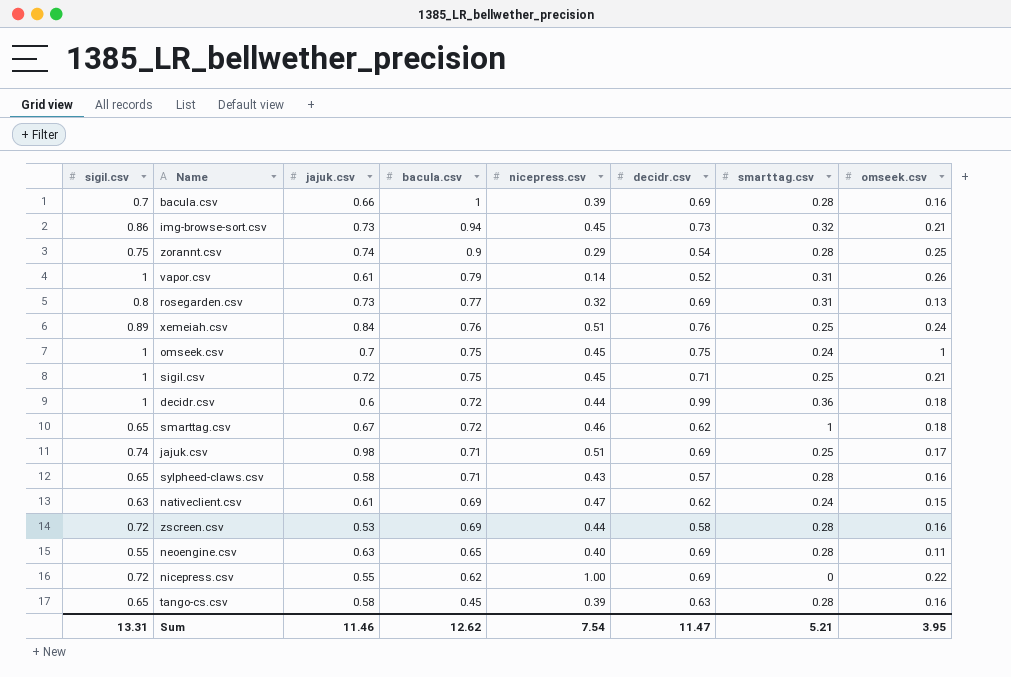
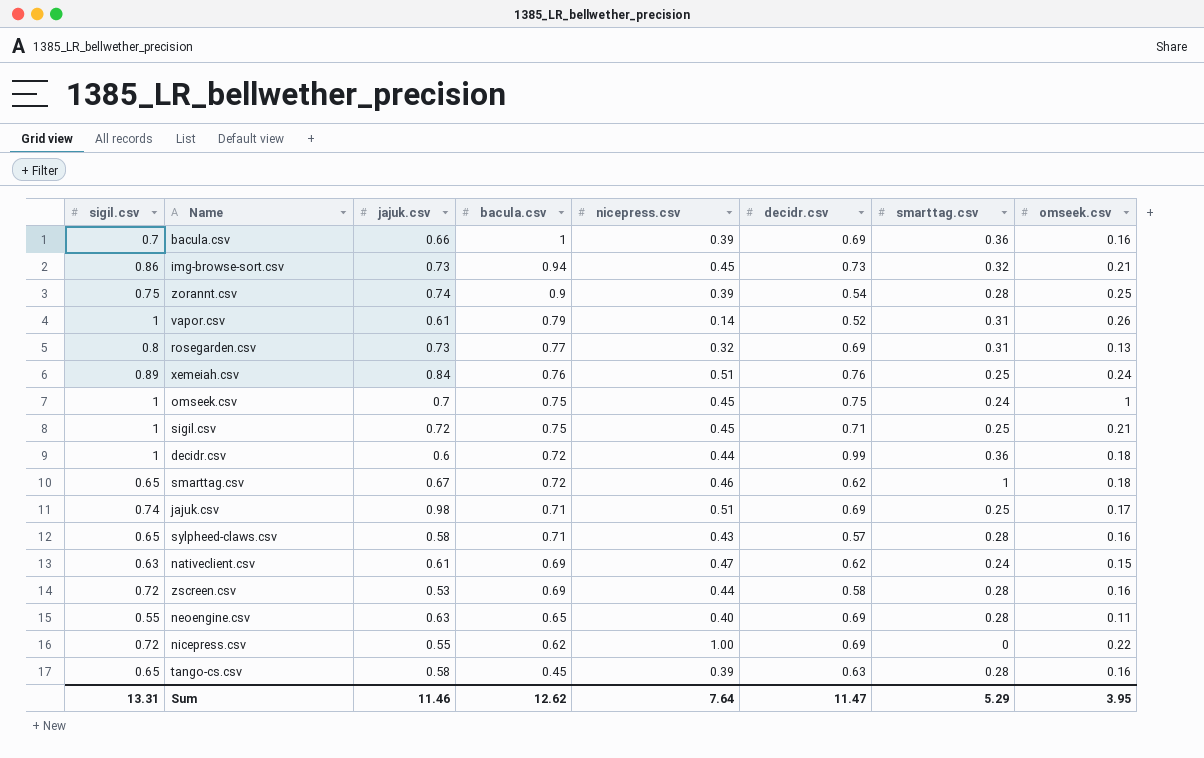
bacula.csv | smarttag.csv: 0.28 -> 0.36
zorannt.csv | nicepress.csv: 0.29 -> 0.39
Sum | nicepress.csv: 7.54 -> 7.64
Sum | smarttag.csv: 5.21 -> 5.29

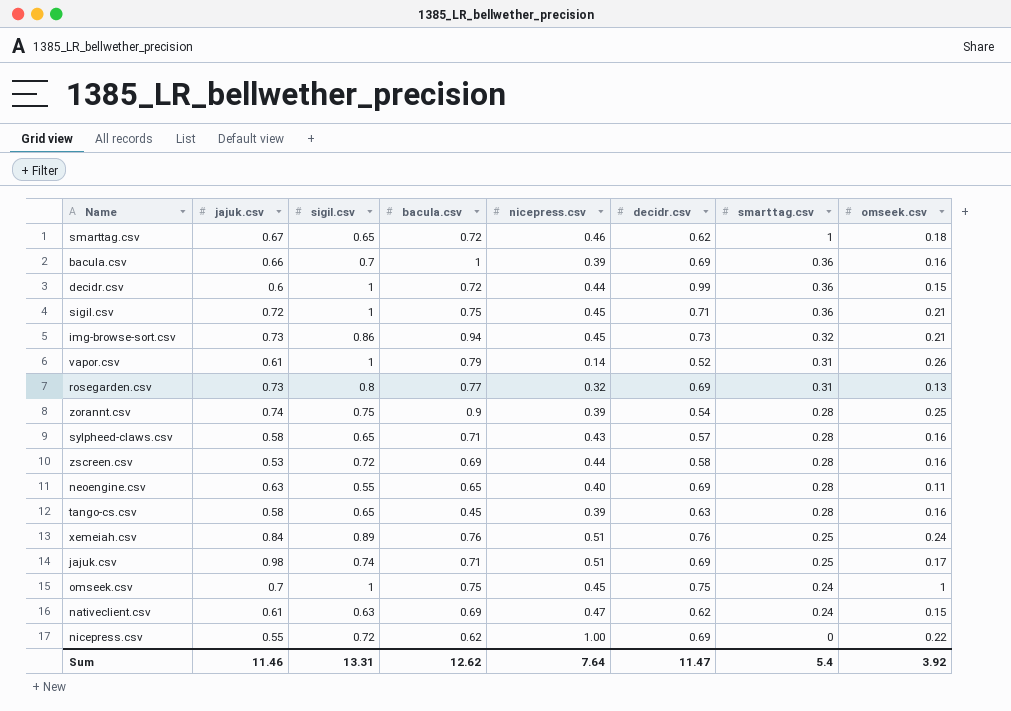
row order: bacula.csv descending -> smarttag.csv descending
column sigil.csv | position: 1 -> 3
decidr.csv | omseek.csv: 0.18 -> 0.15
sigil.csv | smarttag.csv: 0.25 -> 0.36
Sum | smarttag.csv: 5.29 -> 5.4
Sum | omseek.csv: 3.95 -> 3.92

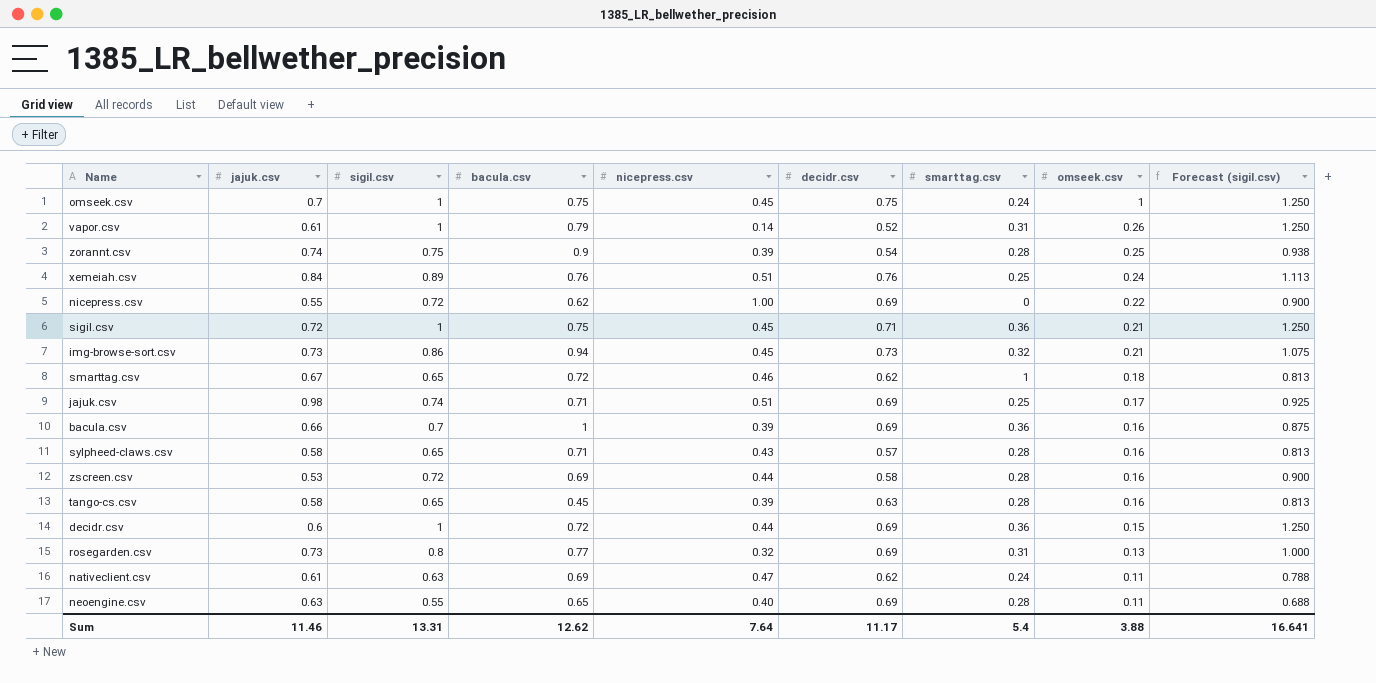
row order: smarttag.csv descending -> omseek.csv descending
column Forecast (sigil.csv) | formula: none -> [sigil.csv] * 1.25
decidr.csv | decidr.csv: 0.99 -> 0.69
nativeclient.csv | omseek.csv: 0.15 -> 0.11
Sum | decidr.csv: 11.47 -> 11.17
Sum | omseek.csv: 3.92 -> 3.88

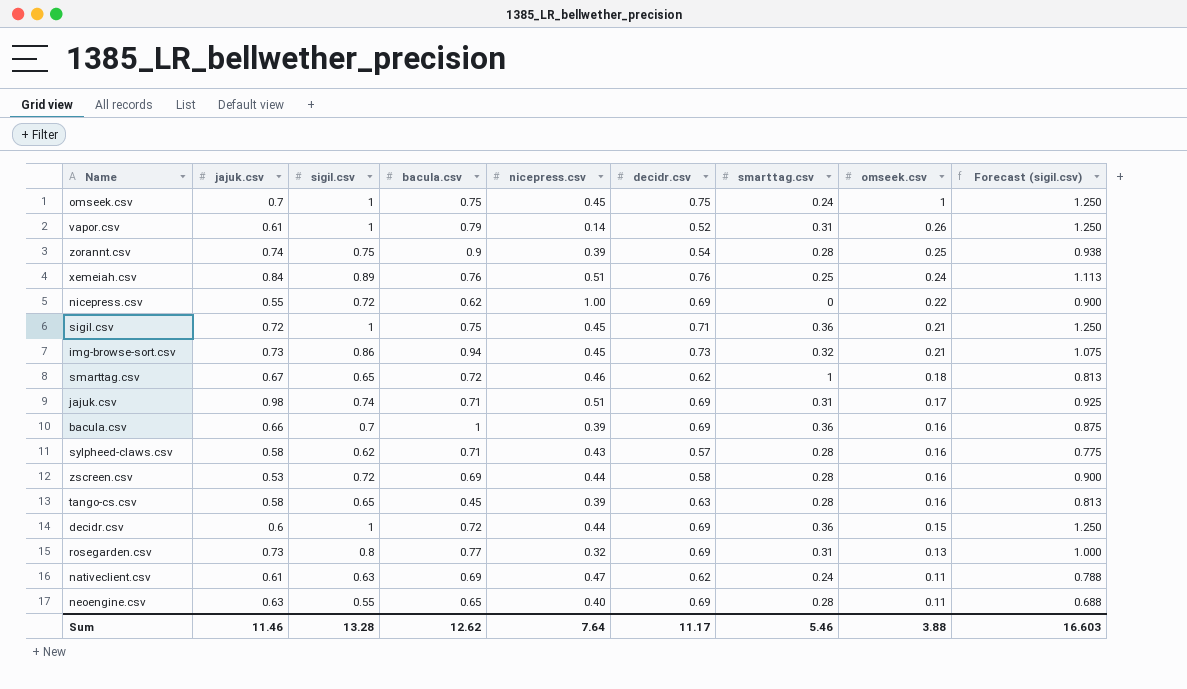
jajuk.csv | smarttag.csv: 0.25 -> 0.31
sylpheed-claws.csv | sigil.csv: 0.65 -> 0.62
sylpheed-claws.csv | Forecast (sigil.csv): 0.813 -> 0.775
Sum | sigil.csv: 13.31 -> 13.28
Sum | smarttag.csv: 5.4 -> 5.46
Sum | Forecast (sigil.csv): 16.641 -> 16.603

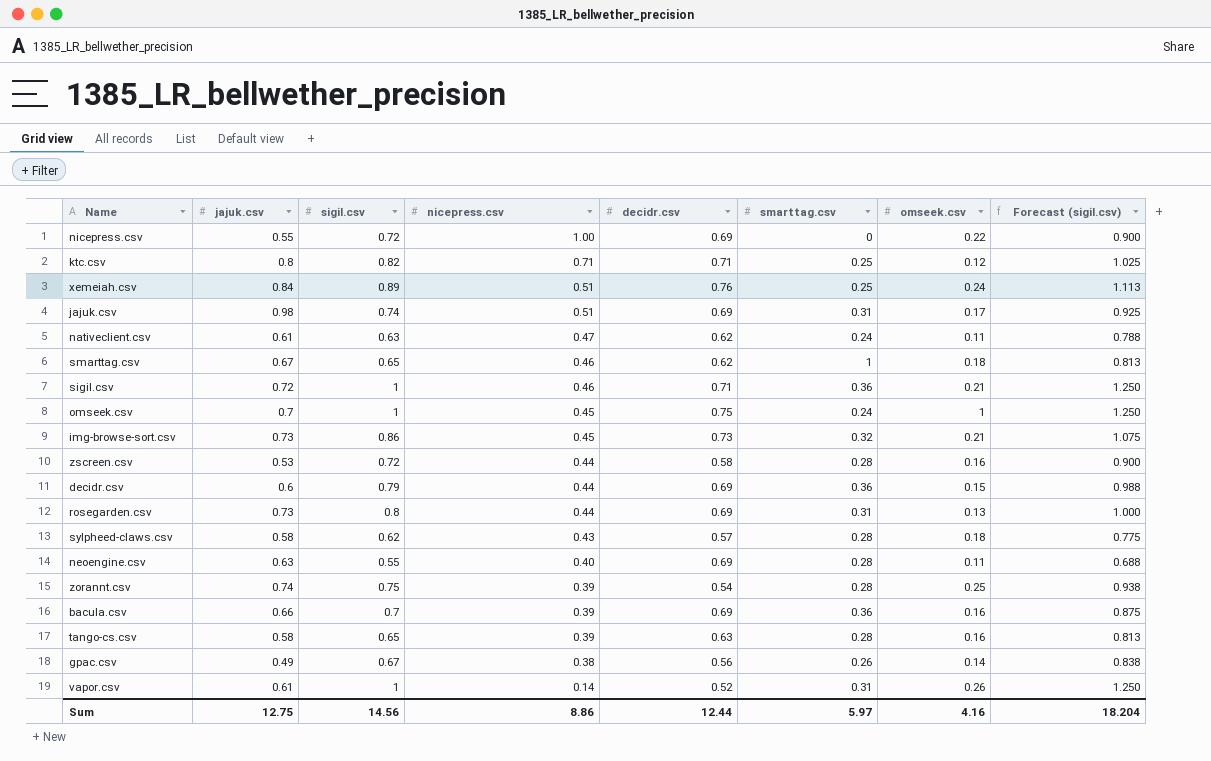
row order: omseek.csv descending -> nicepress.csv descending
column bacula.csv | position: 4 -> none
row ktc.csv: none -> 0.8 | 0.82 | 0.71 | 0.71 | 0.25 | 0.12 | 1.025
sigil.csv | nicepress.csv: 0.45 -> 0.46
decidr.csv | sigil.csv: 1 -> 0.79
decidr.csv | Forecast (sigil.csv): 1.250 -> 0.988
rosegarden.csv | nicepress.csv: 0.32 -> 0.44
sylpheed-claws.csv | omseek.csv: 0.16 -> 0.18
row gpac.csv: none -> 0.49 | 0.67 | 0.38 | 0.56 | 0.26 | 0.14 | 0.838
Sum | jajuk.csv: 11.46 -> 12.75
Sum | sigil.csv: 13.28 -> 14.56
Sum | nicepress.csv: 7.64 -> 8.86
Sum | decidr.csv: 11.17 -> 12.44
Sum | smarttag.csv: 5.46 -> 5.97
Sum | omseek.csv: 3.88 -> 4.16
Sum | Forecast (sigil.csv): 16.603 -> 18.204

